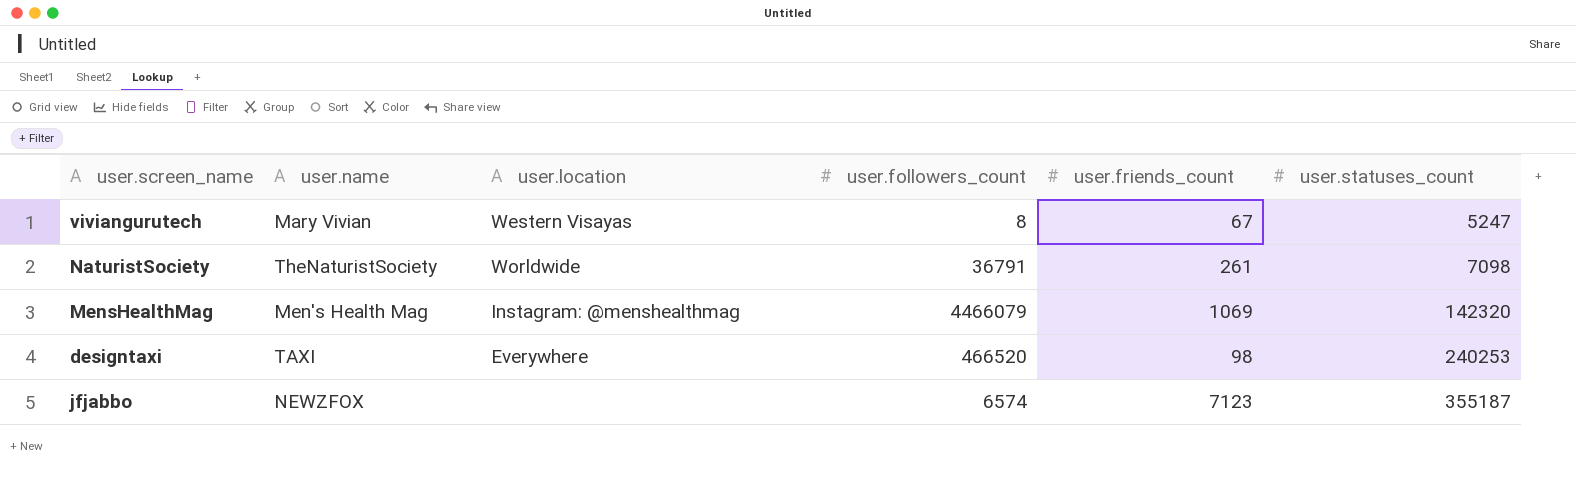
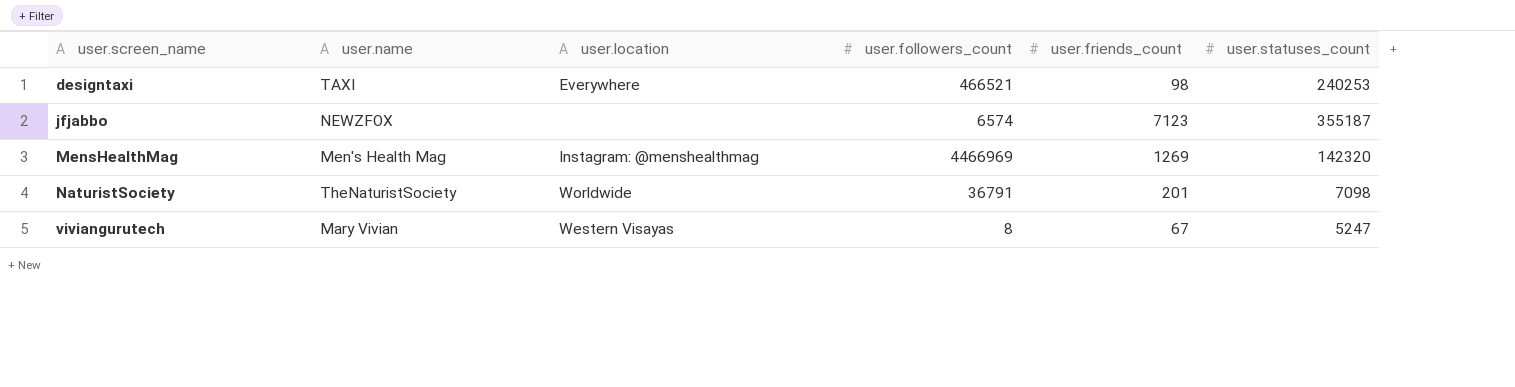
row order: user.statuses_count ascending -> user.screen_name ascending
designtaxi | user.followers_count: 466520 -> 466521
MensHealthMag | user.followers_count: 4466079 -> 4466969
MensHealthMag | user.friends_count: 1069 -> 1269
NaturistSociety | user.friends_count: 261 -> 201

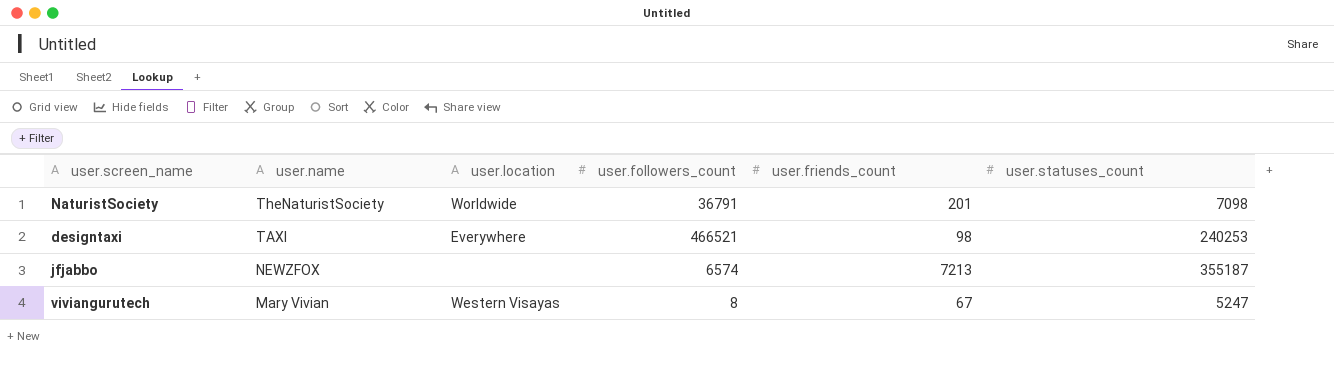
row order: user.screen_name ascending -> user.name descending
row MensHealthMag: Men's Health Mag | Instagram: @menshealthmag | 4466969 | 1269 | 142320 -> none
jfjabbo | user.friends_count: 7123 -> 7213

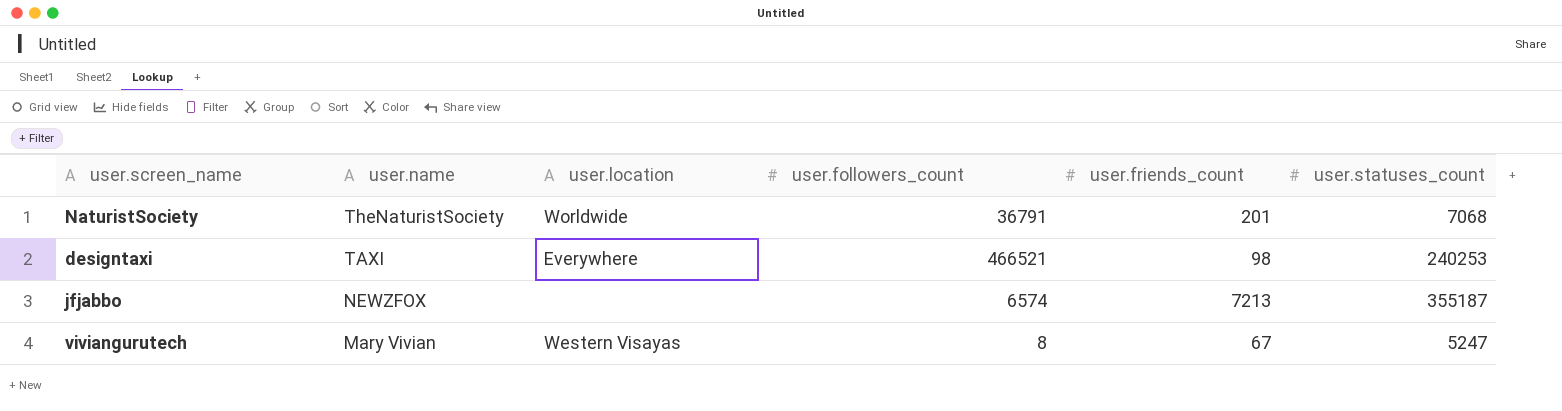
NaturistSociety | user.statuses_count: 7098 -> 7068

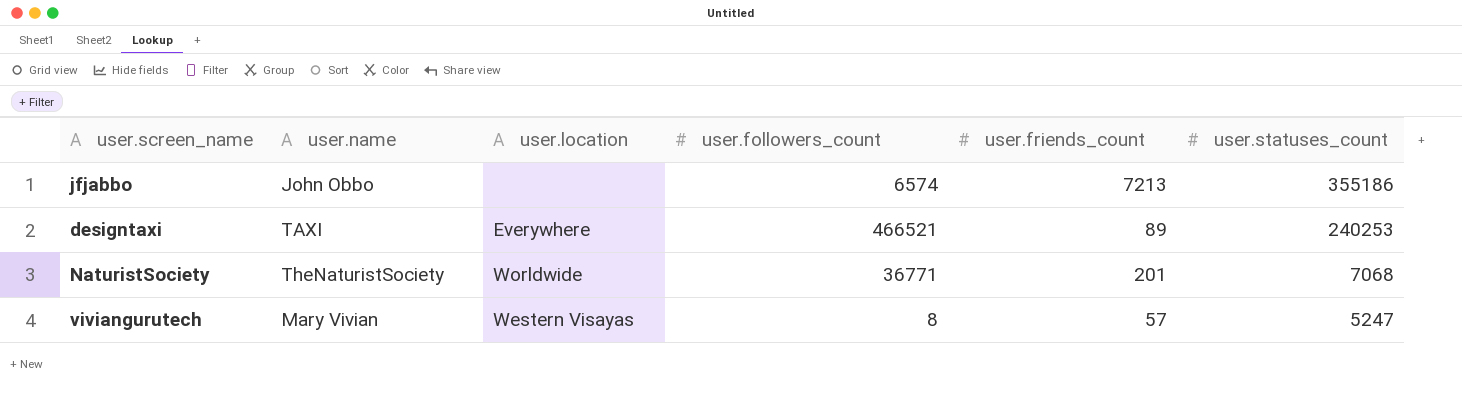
row order: user.name descending -> user.statuses_count descending
jfjabbo | user.name: NEWZFOX -> John Obbo
jfjabbo | user.statuses_count: 355187 -> 355186
designtaxi | user.friends_count: 98 -> 89
NaturistSociety | user.followers_count: 36791 -> 36771
viviangurutech | user.friends_count: 67 -> 57

